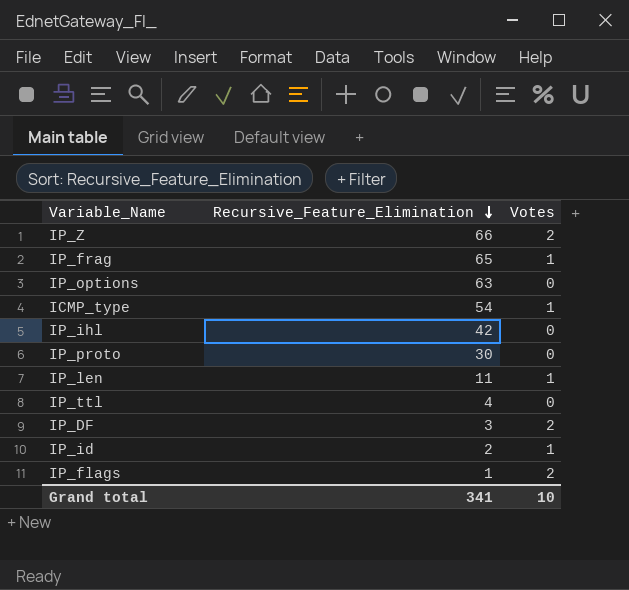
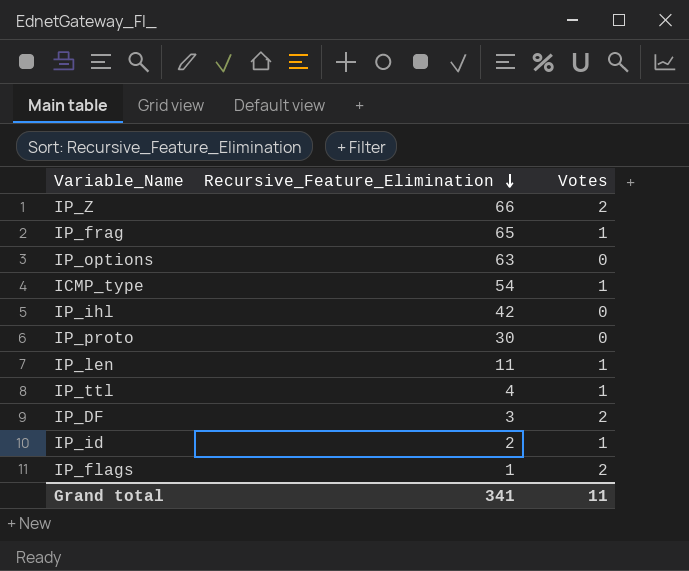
IP_ttl | Votes: 0 -> 1
Grand total | Votes: 10 -> 11

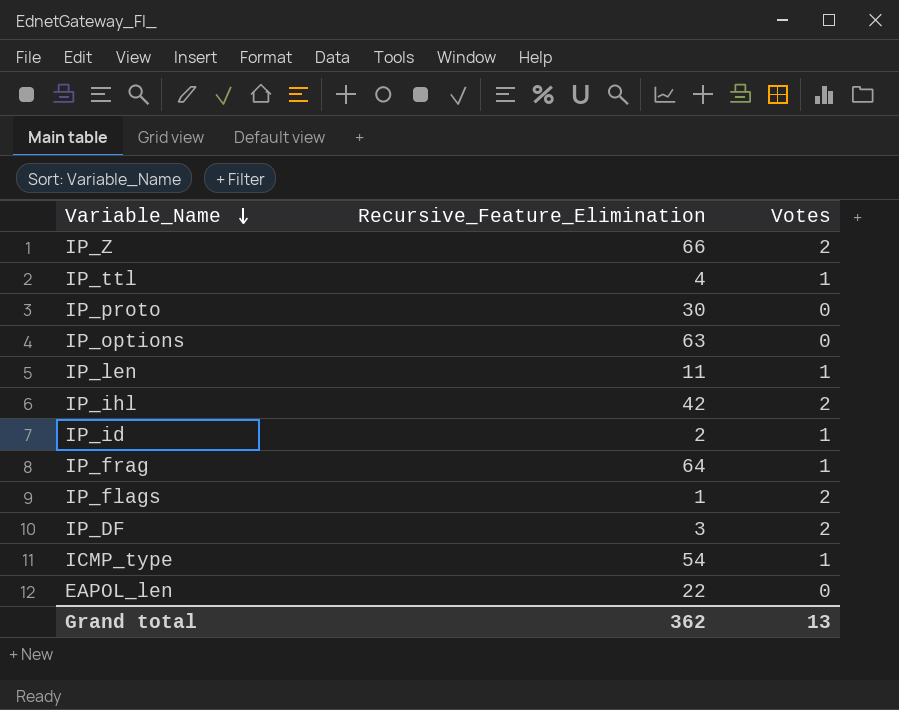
row order: Recursive_Feature_Elimination descending -> Variable_Name descending
IP_ihl | Votes: 0 -> 2
IP_frag | Recursive_Feature_Elimination: 65 -> 64
row EAPOL_len: none -> 22 | 0
Grand total | Recursive_Feature_Elimination: 341 -> 362
Grand total | Votes: 11 -> 13

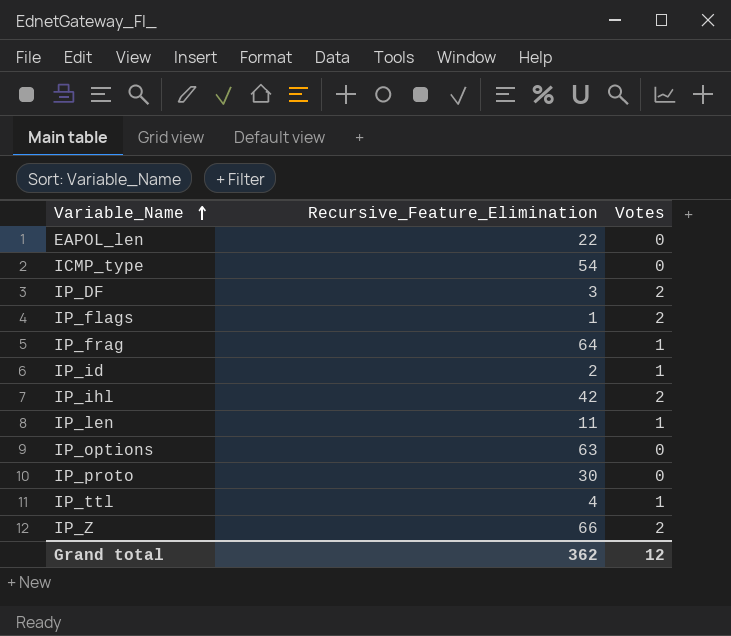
row order: Variable_Name descending -> Variable_Name ascending
ICMP_type | Votes: 1 -> 0
Grand total | Votes: 13 -> 12

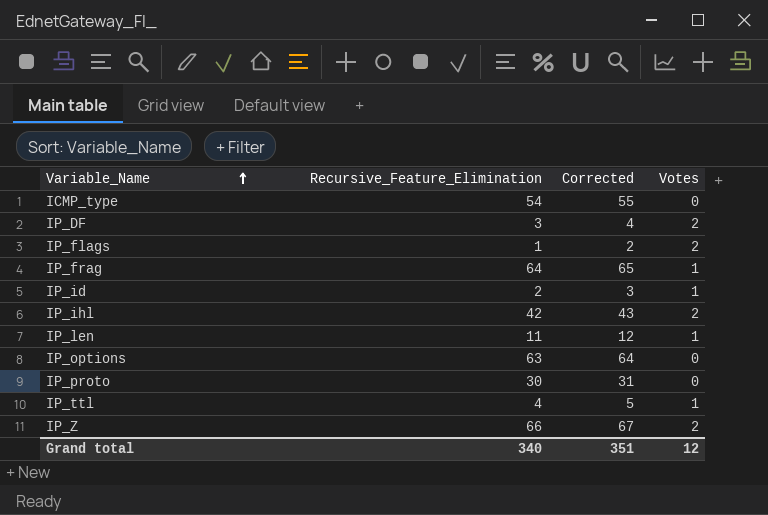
column Corrected | formula: none -> [Recursive_Feature_Elimination] + 1
row EAPOL_len: 22 | 0 -> none
Grand total | Recursive_Feature_Elimination: 362 -> 340

